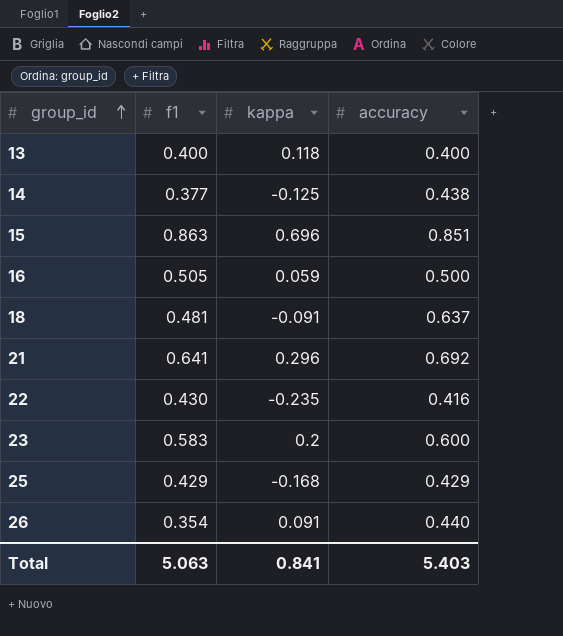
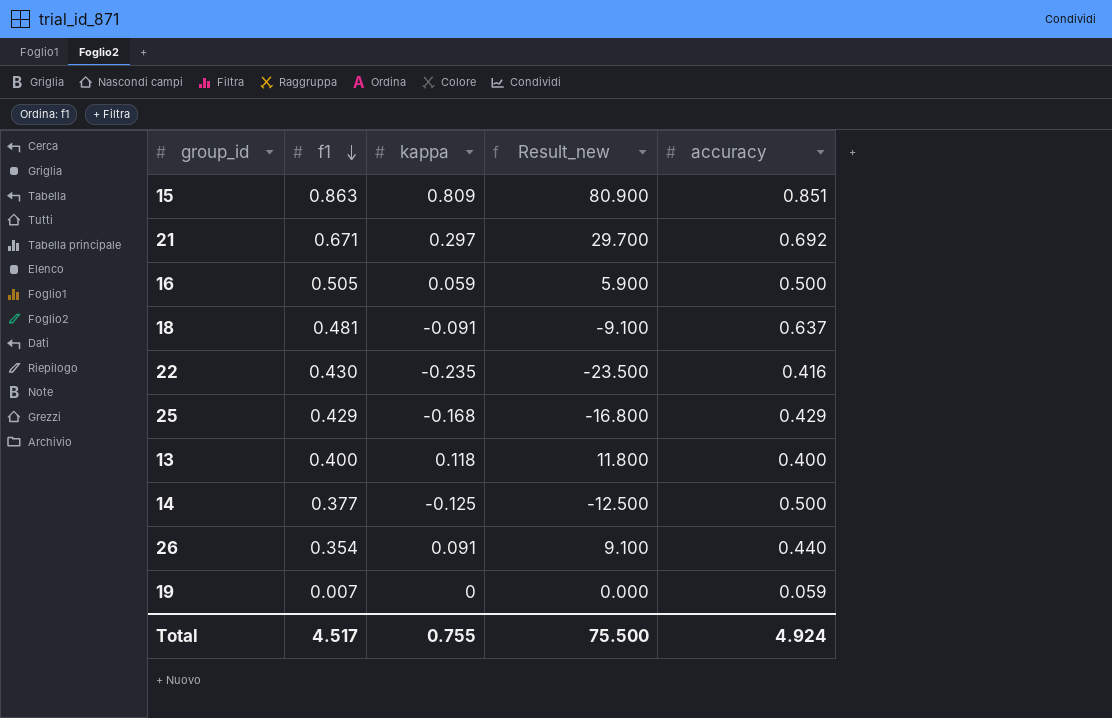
row order: group_id ascending -> f1 descending
column Result_new | formula: none -> [kappa] * 100
row 23: 0.583 | 0.2 | 0.600 -> none
15 | kappa: 0.696 -> 0.809
21 | f1: 0.641 -> 0.671
21 | kappa: 0.296 -> 0.297
14 | accuracy: 0.438 -> 0.500
row 19: none -> 0.007 | 0 | 0.000 | 0.059
Total | f1: 5.063 -> 4.517
Total | kappa: 0.841 -> 0.755
Total | accuracy: 5.403 -> 4.924

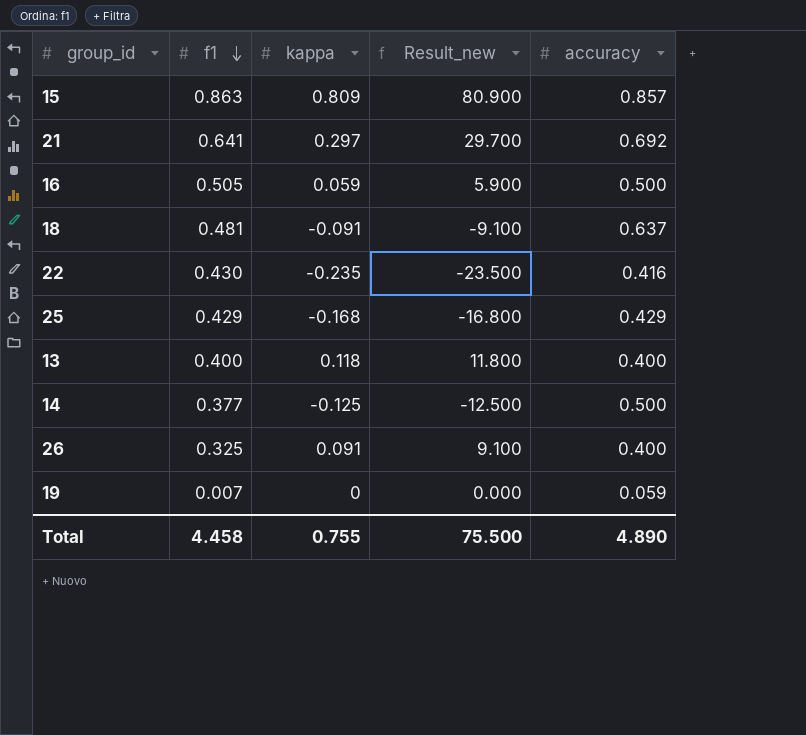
15 | accuracy: 0.851 -> 0.857
21 | f1: 0.671 -> 0.641
26 | f1: 0.354 -> 0.325
26 | accuracy: 0.440 -> 0.400
Total | f1: 4.517 -> 4.458
Total | accuracy: 4.924 -> 4.890

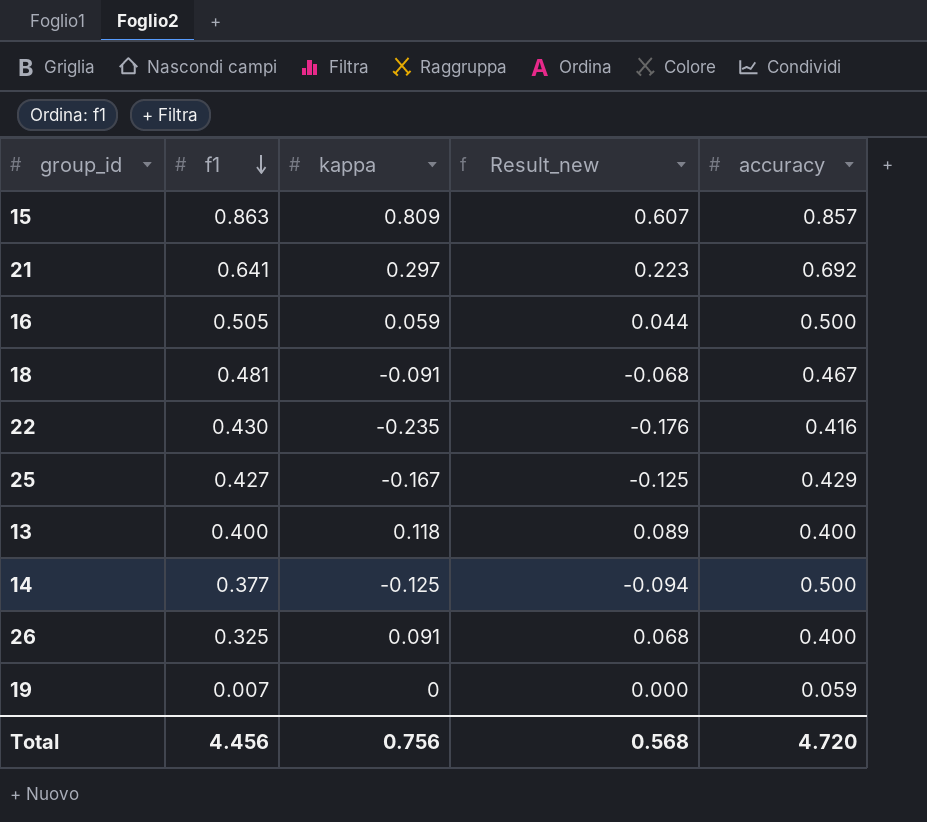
column Result_new | formula: [kappa] * 100 -> [kappa] * 0.75
18 | accuracy: 0.637 -> 0.467
25 | f1: 0.429 -> 0.427
25 | kappa: -0.168 -> -0.167
Total | f1: 4.458 -> 4.456
Total | kappa: 0.755 -> 0.756
Total | Result_new: 75.500 -> 0.568
Total | accuracy: 4.890 -> 4.720

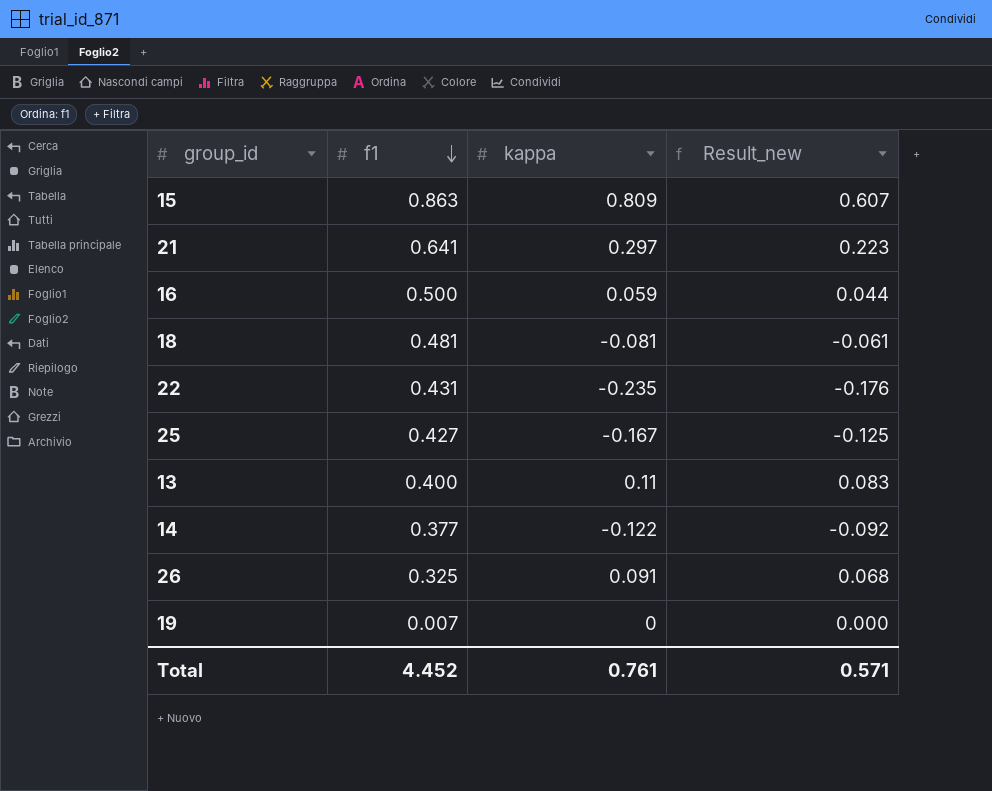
column accuracy | position: 5 -> none
16 | f1: 0.505 -> 0.500
18 | kappa: -0.091 -> -0.081
18 | Result_new: -0.068 -> -0.061
22 | f1: 0.430 -> 0.431
13 | kappa: 0.118 -> 0.11
13 | Result_new: 0.089 -> 0.083
14 | kappa: -0.125 -> -0.122
14 | Result_new: -0.094 -> -0.092
Total | f1: 4.456 -> 4.452
Total | kappa: 0.756 -> 0.761
Total | Result_new: 0.568 -> 0.571

